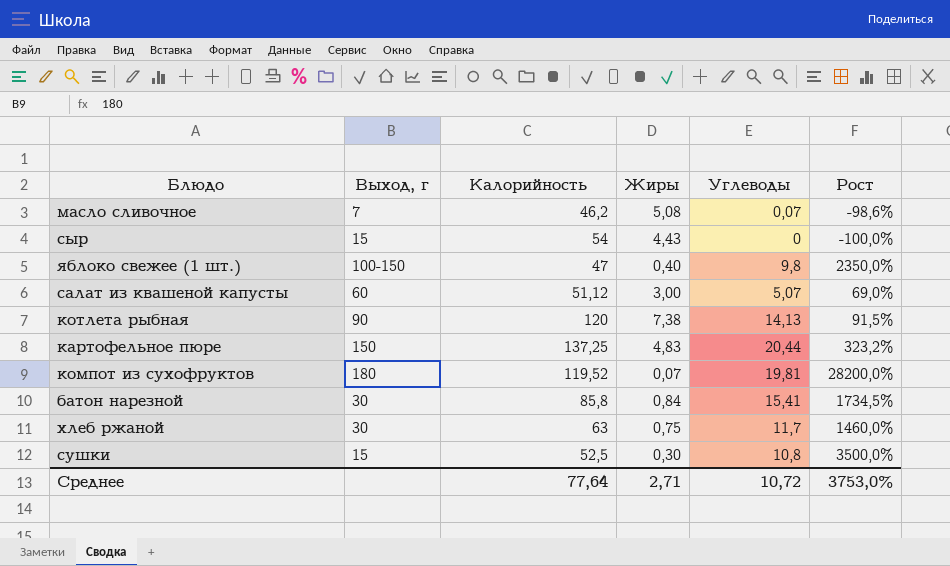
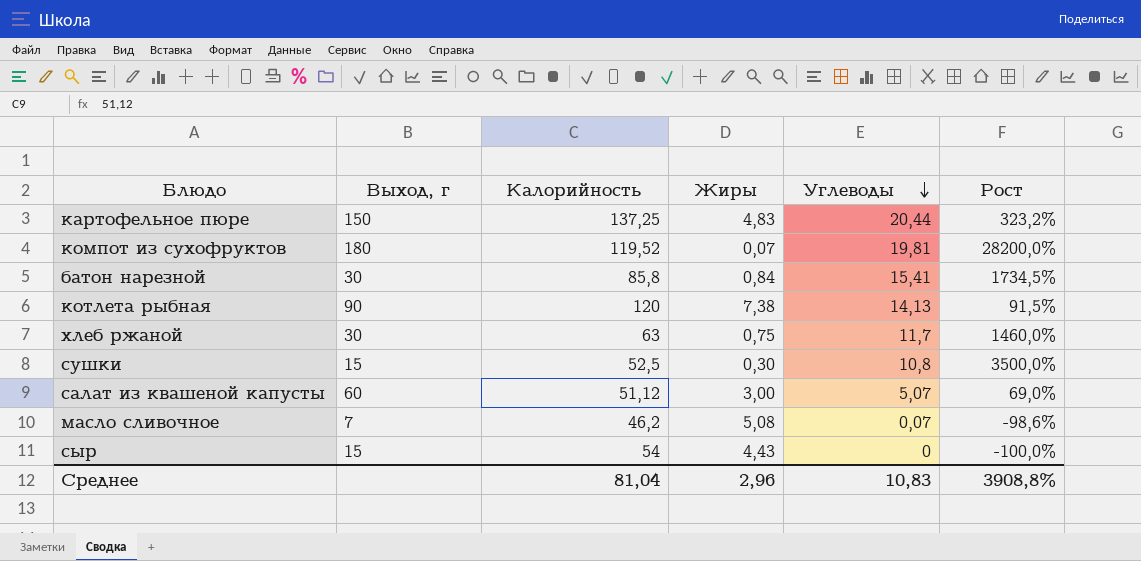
row order: none -> Углеводы descending
row яблоко свежее (1 шт.): 100-150 | 47 | 0,40 | 9,8 | 2350,0% -> none
Среднее | Калорийность: 77,64 -> 81,04
Среднее | Жиры: 2,71 -> 2,96
Среднее | Углеводы: 10,72 -> 10,83
Среднее | Рост: 3753,0% -> 3908,8%

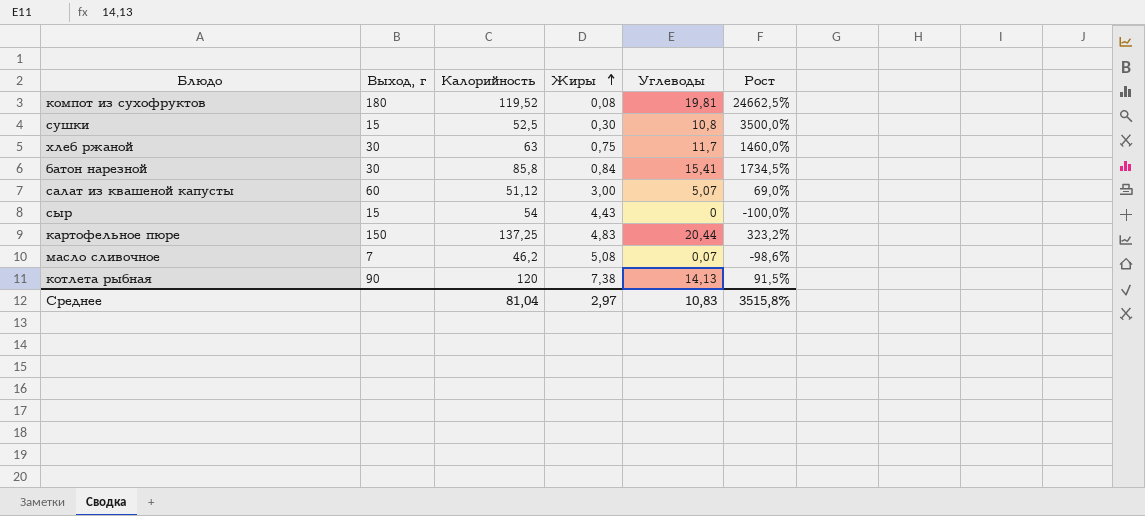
row order: Углеводы descending -> Жиры ascending
компот из сухофруктов | Жиры: 0,07 -> 0,08
компот из сухофруктов | Рост: 28200,0% -> 24662,5%
Среднее | Жиры: 2,96 -> 2,97
Среднее | Рост: 3908,8% -> 3515,8%

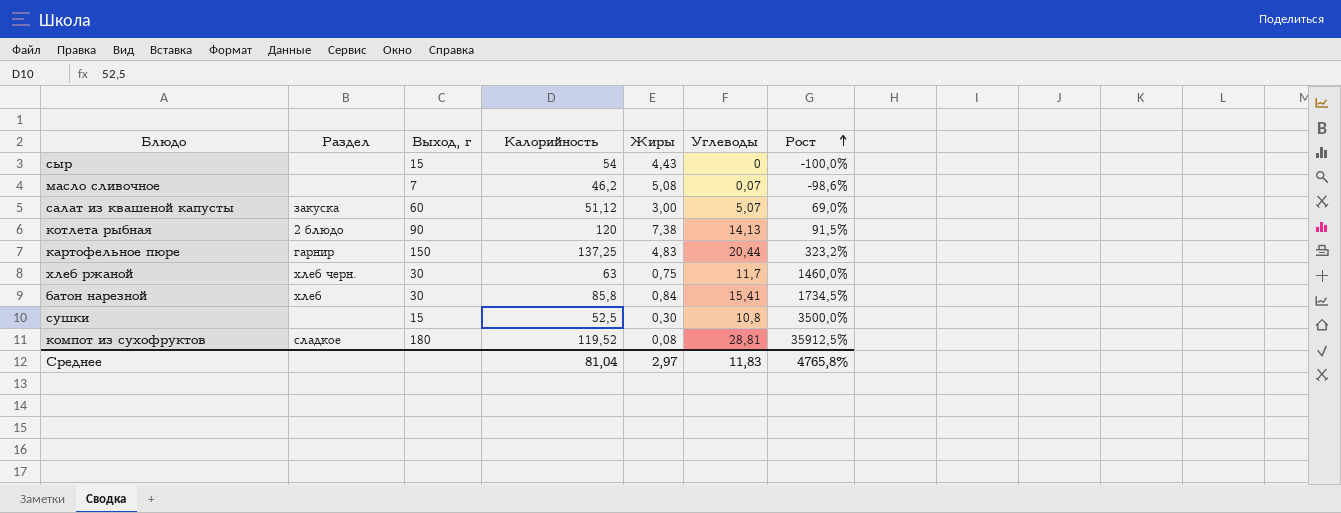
row order: Жиры ascending -> Рост ascending
column Раздел | position: none -> 2
компот из сухофруктов | Углеводы: 19,81 -> 28,81
компот из сухофруктов | Рост: 24662,5% -> 35912,5%
Среднее | Углеводы: 10,83 -> 11,83
Среднее | Рост: 3515,8% -> 4765,8%

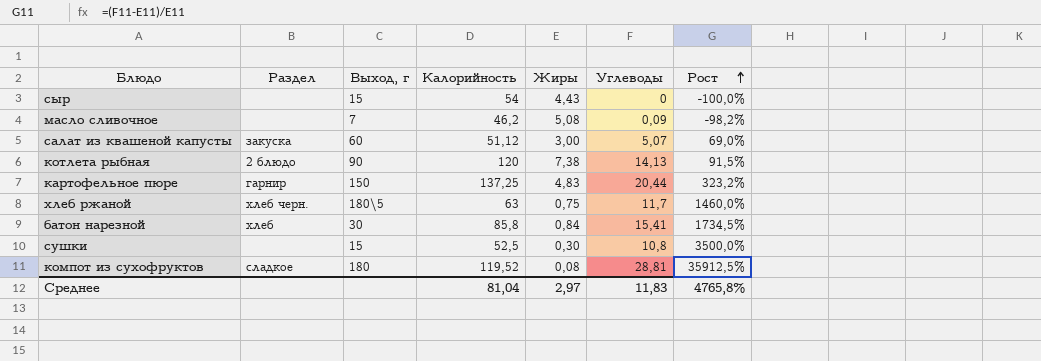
масло сливочное | Углеводы: 0,07 -> 0,09
масло сливочное | Рост: -98,6% -> -98,2%
хлеб ржаной | Выход, г: 30 -> 180\5

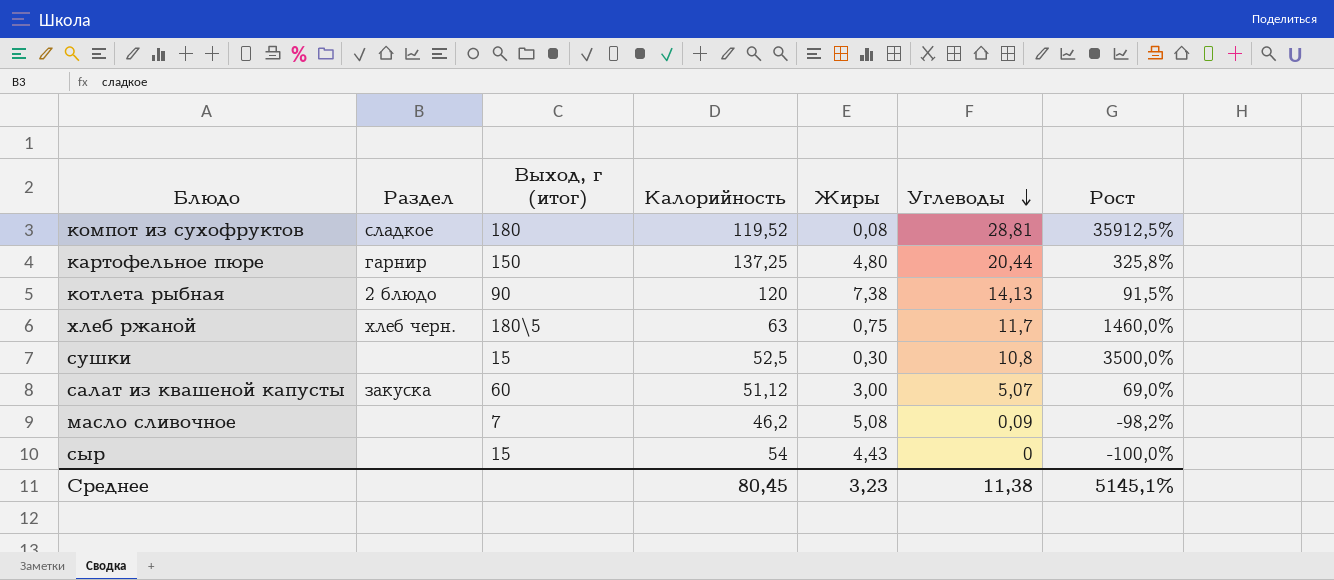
row order: Рост ascending -> Углеводы descending
column name: Выход, г -> Выход, г (итог)
row батон нарезной: хлеб | 30 | 85,8 | 0,84 | 15,41 | 1734,5% -> none
картофельное пюре | Жиры: 4,83 -> 4,80
картофельное пюре | Рост: 323,2% -> 325,8%
Среднее | Калорийность: 81,04 -> 80,45
Среднее | Жиры: 2,97 -> 3,23
Среднее | Углеводы: 11,83 -> 11,38
Среднее | Рост: 4765,8% -> 5145,1%

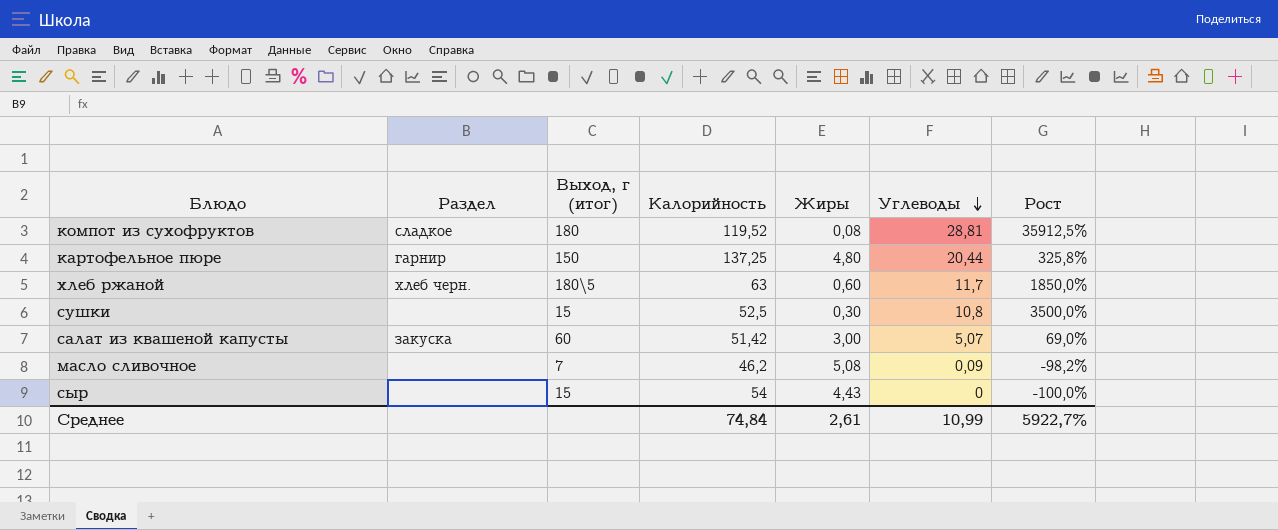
row котлета рыбная: 2 блюдо | 90 | 120 | 7,38 | 14,13 | 91,5% -> none
хлеб ржаной | Жиры: 0,75 -> 0,60
хлеб ржаной | Рост: 1460,0% -> 1850,0%
салат из квашеной капусты | Калорийность: 51,12 -> 51,42
Среднее | Калорийность: 80,45 -> 74,84
Среднее | Жиры: 3,23 -> 2,61
Среднее | Углеводы: 11,38 -> 10,99
Среднее | Рост: 5145,1% -> 5922,7%

